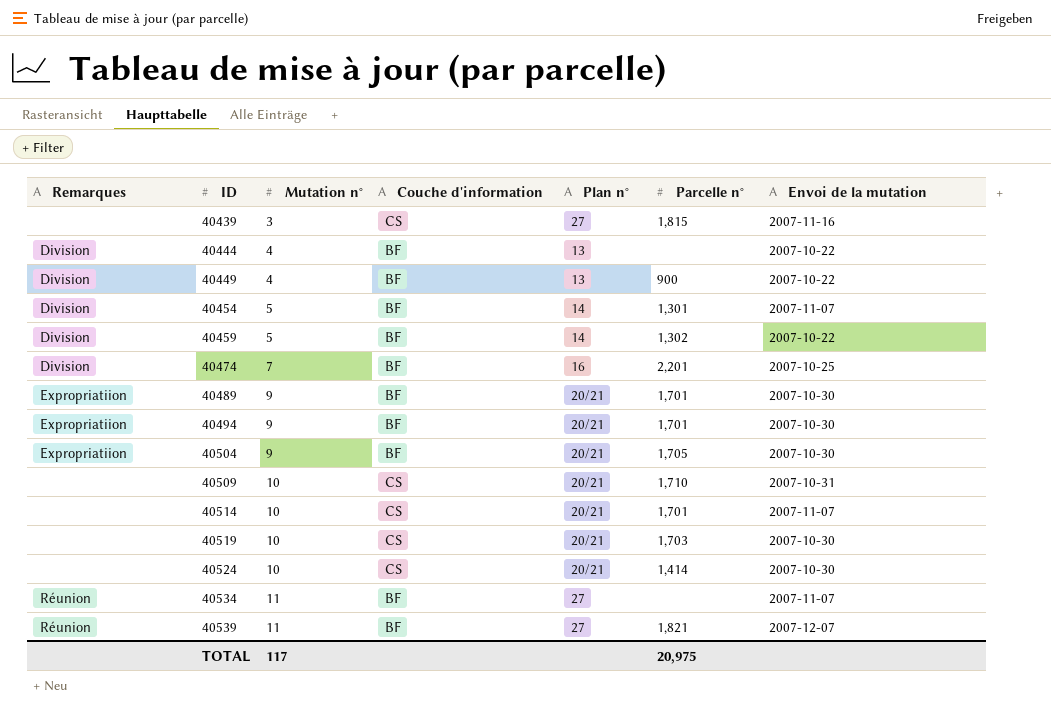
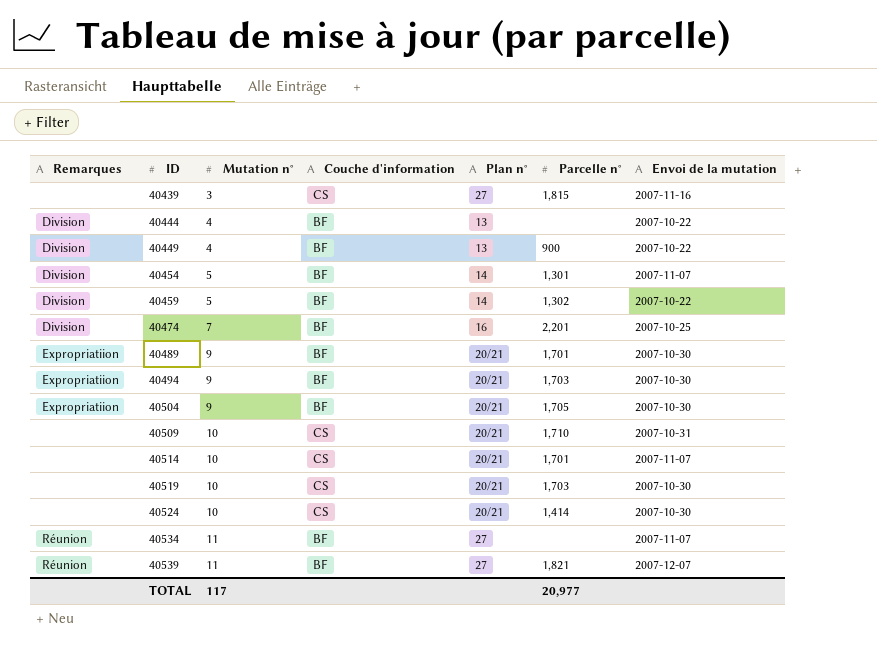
40494 | Parcelle n°: 1,701 -> 1,703
TOTAL | Parcelle n°: 20,975 -> 20,977

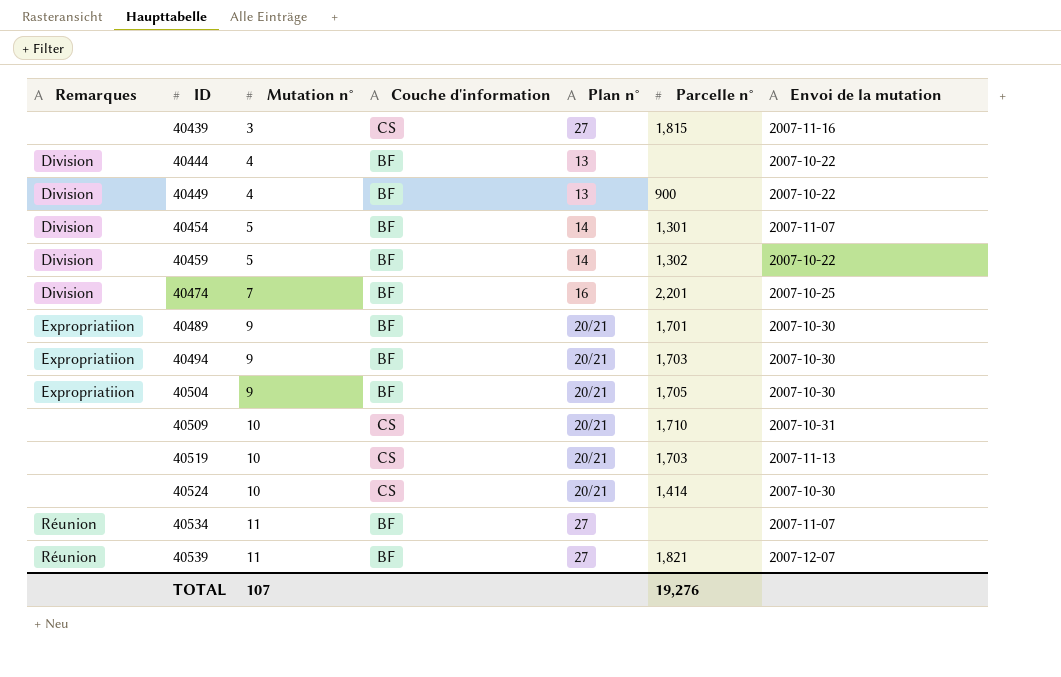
row 40514: none | 10 | CS | 20/21 | 1,701 | 2007-11-07 -> none
40519 | Envoi de la mutation: 2007-10-30 -> 2007-11-13
TOTAL | Mutation n°: 117 -> 107
TOTAL | Parcelle n°: 20,977 -> 19,276

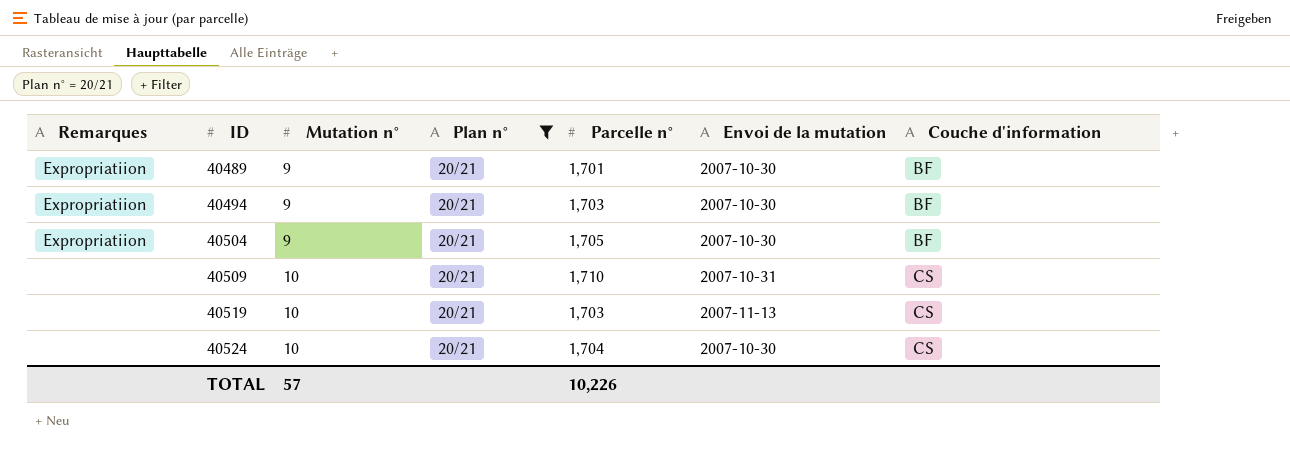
filter: none -> Plan n° = 20/21
column Couche d'information | position: 4 -> 7
40524 | Parcelle n°: 1,414 -> 1,704
TOTAL | Mutation n°: 107 -> 57
TOTAL | Parcelle n°: 19,276 -> 10,226

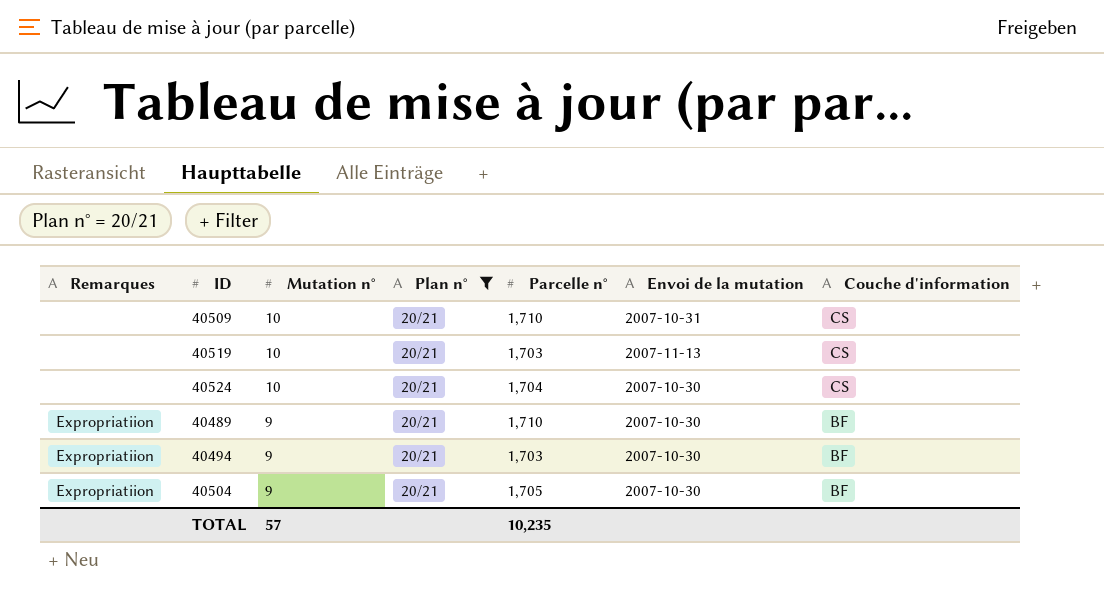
row order: ID ascending -> Mutation n° descending
40489 | Parcelle n°: 1,701 -> 1,710
TOTAL | Parcelle n°: 10,226 -> 10,235

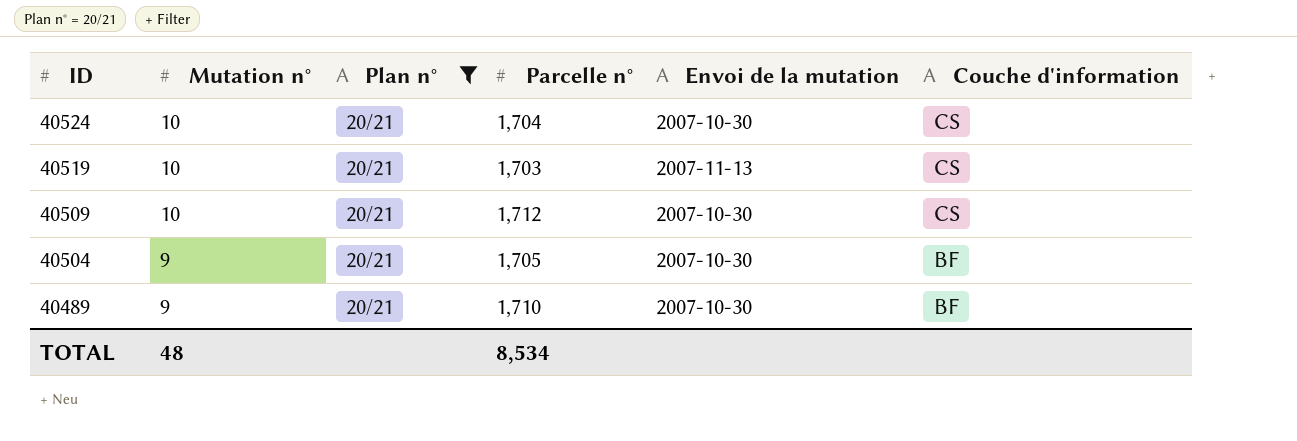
row order: Mutation n° descending -> ID descending
column Remarques | position: 1 -> none
row 40494: Expropriatiion | 9 | 20/21 | 1,703 | 2007-10-30 | BF -> none
40509 | Parcelle n°: 1,710 -> 1,712
40509 | Envoi de la mutation: 2007-10-31 -> 2007-10-30
TOTAL | Mutation n°: 57 -> 48
TOTAL | Parcelle n°: 10,235 -> 8,534

